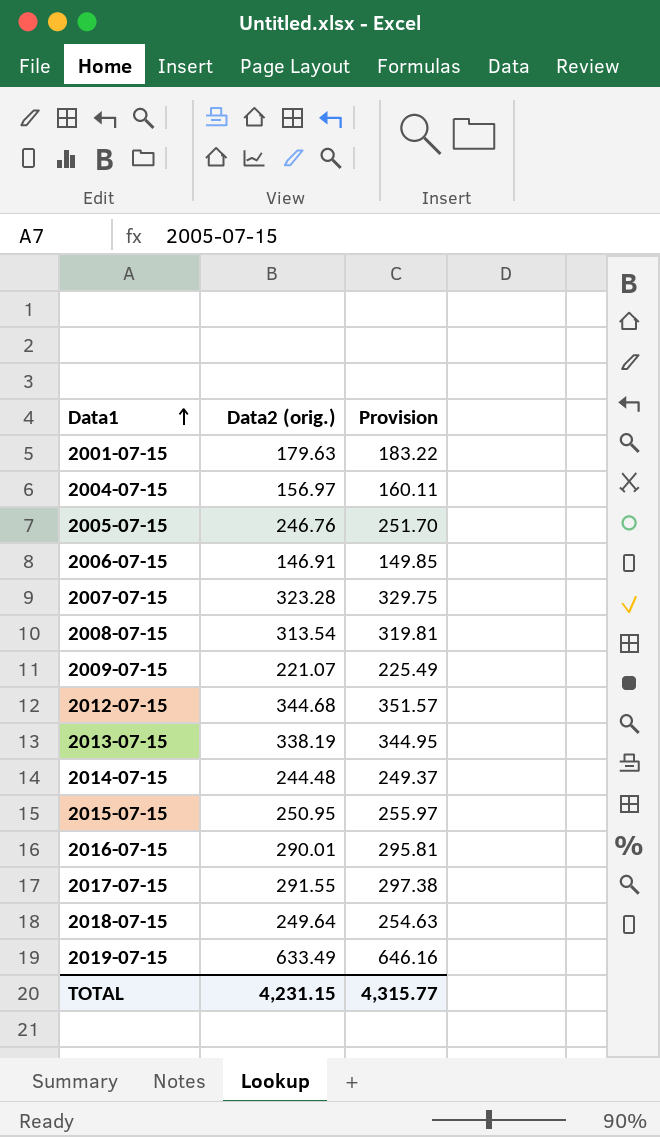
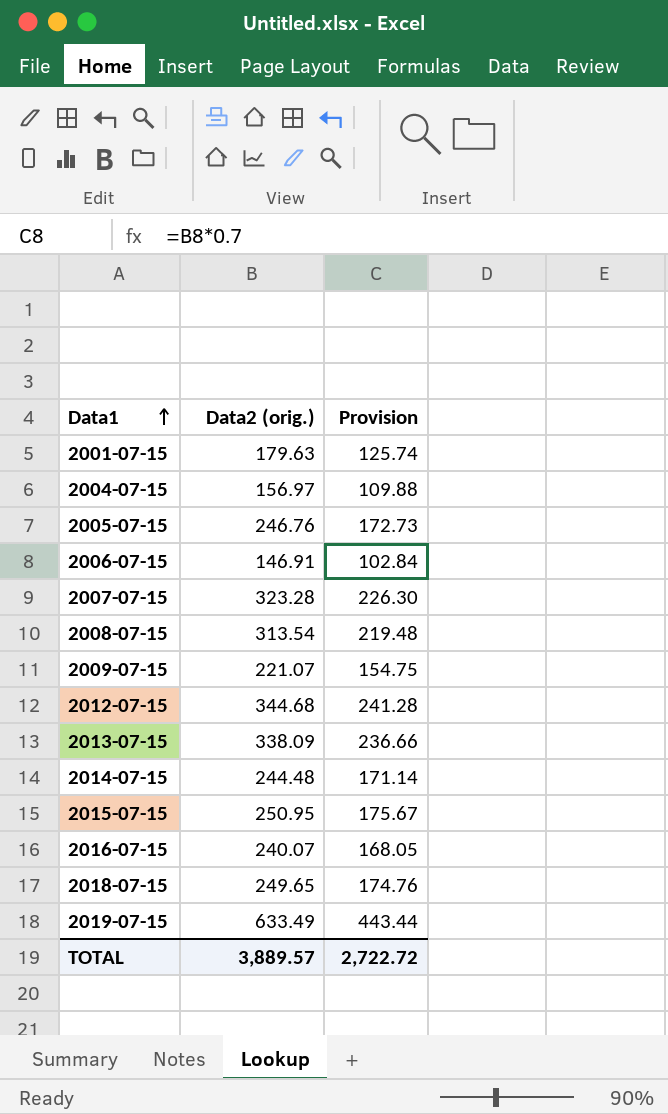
column Provision | formula: [Data2 (orig.)] * 1.02 -> [Data2 (orig.)] * 0.7
row 2017-07-15: 291.55 | 297.38 -> none
2013-07-15 | Data2 (orig.): 338.19 -> 338.09
2016-07-15 | Data2 (orig.): 290.01 -> 240.07
2018-07-15 | Data2 (orig.): 249.64 -> 249.65
TOTAL | Data2 (orig.): 4,231.15 -> 3,889.57
TOTAL | Provision: 4,315.77 -> 2,722.72

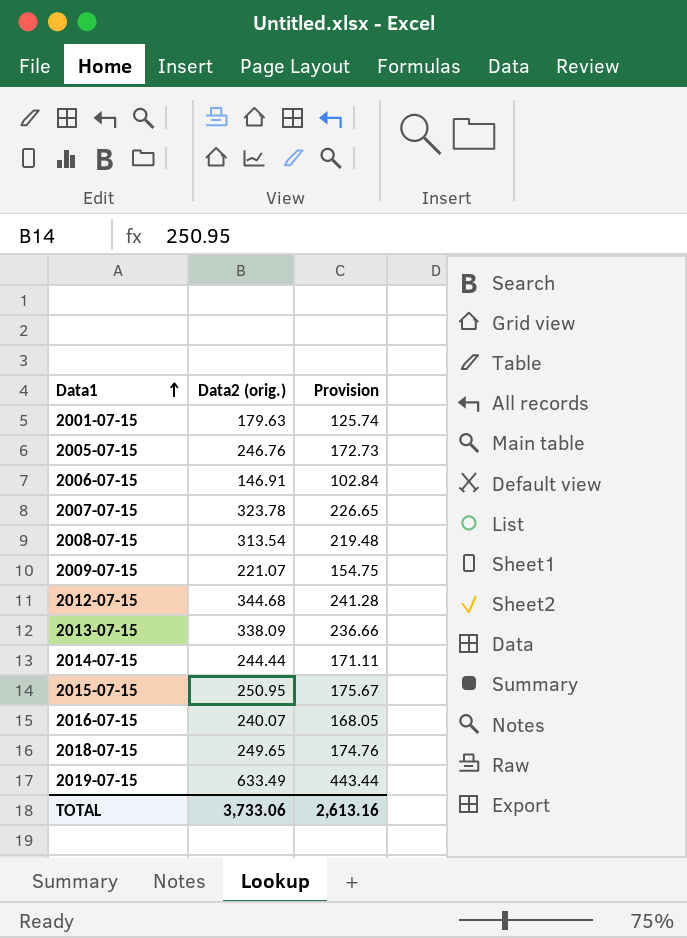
row 2004-07-15: 156.97 | 109.88 -> none
2007-07-15 | Data2 (orig.): 323.28 -> 323.78
2007-07-15 | Provision: 226.30 -> 226.65
2014-07-15 | Data2 (orig.): 244.48 -> 244.44
2014-07-15 | Provision: 171.14 -> 171.11
TOTAL | Data2 (orig.): 3,889.57 -> 3,733.06
TOTAL | Provision: 2,722.72 -> 2,613.16

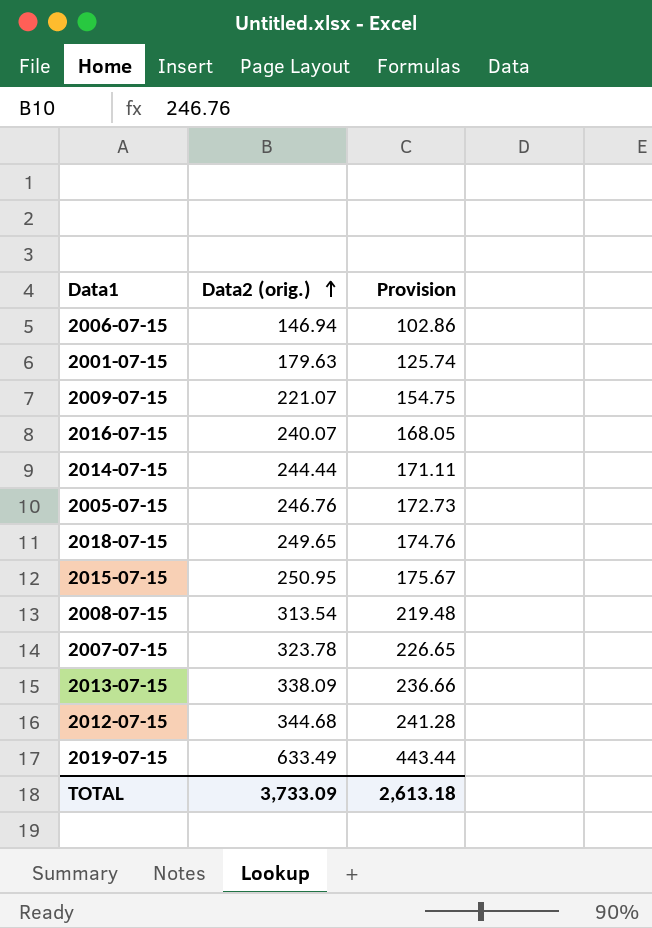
row order: Data1 ascending -> Data2 (orig.) ascending
2006-07-15 | Data2 (orig.): 146.91 -> 146.94
2006-07-15 | Provision: 102.84 -> 102.86
TOTAL | Data2 (orig.): 3,733.06 -> 3,733.09
TOTAL | Provision: 2,613.16 -> 2,613.18

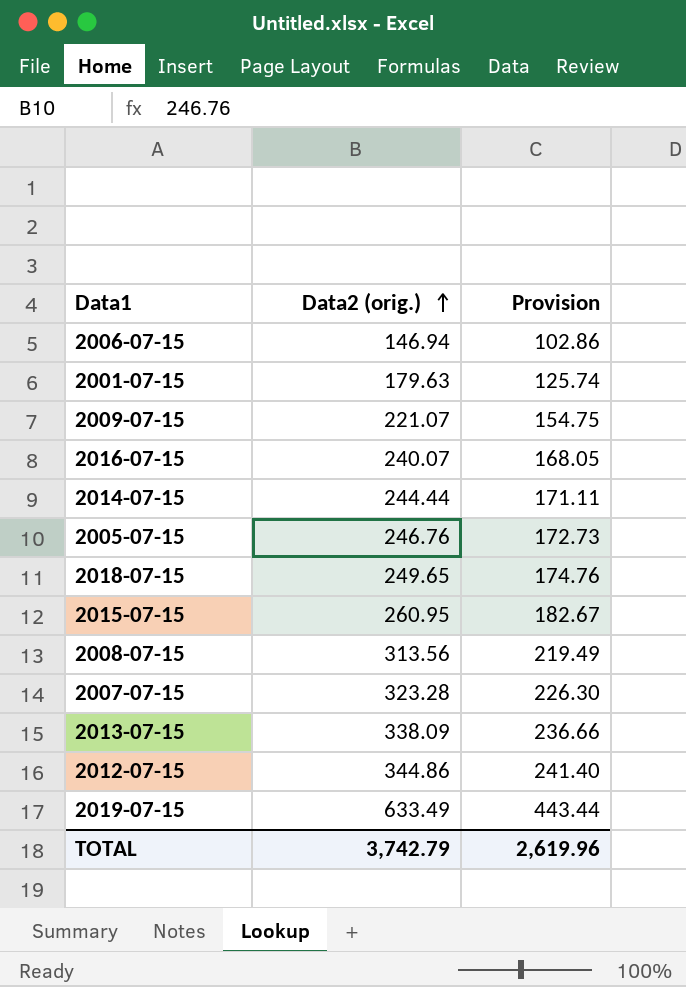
2015-07-15 | Data2 (orig.): 250.95 -> 260.95
2015-07-15 | Provision: 175.67 -> 182.67
2008-07-15 | Data2 (orig.): 313.54 -> 313.56
2008-07-15 | Provision: 219.48 -> 219.49
2007-07-15 | Data2 (orig.): 323.78 -> 323.28
2007-07-15 | Provision: 226.65 -> 226.30
2012-07-15 | Data2 (orig.): 344.68 -> 344.86
2012-07-15 | Provision: 241.28 -> 241.40
TOTAL | Data2 (orig.): 3,733.09 -> 3,742.79
TOTAL | Provision: 2,613.18 -> 2,619.96

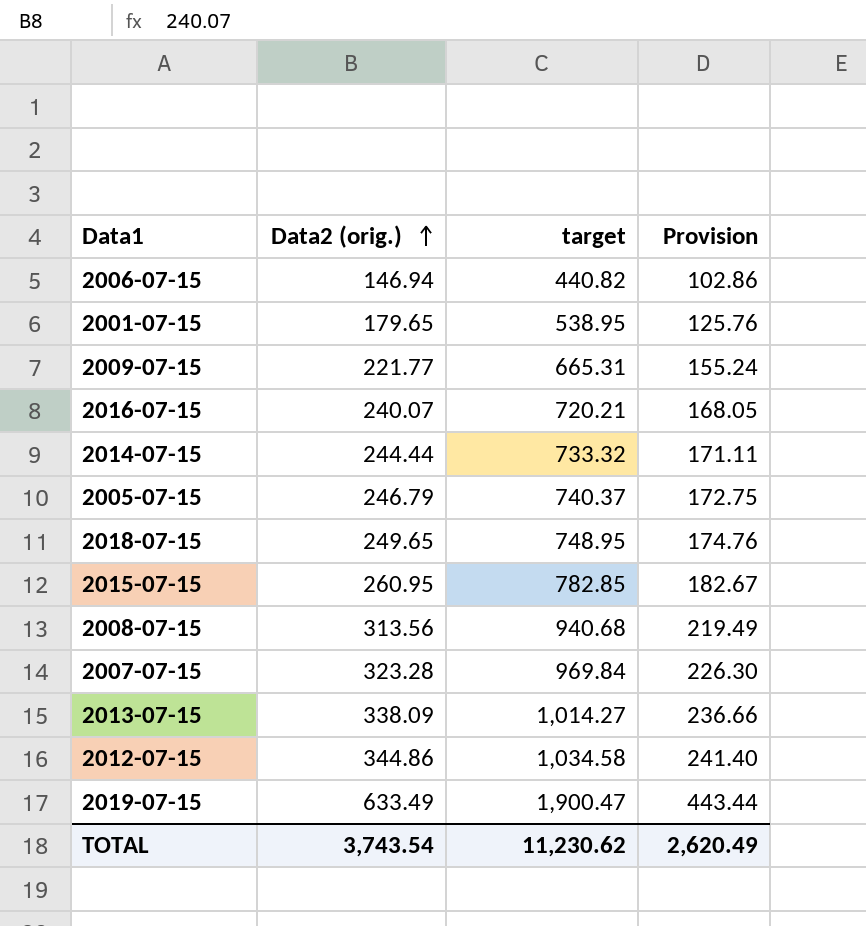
column target | formula: none -> [Data2 (orig.)] * 3
2001-07-15 | Data2 (orig.): 179.63 -> 179.65
2001-07-15 | Provision: 125.74 -> 125.76
2009-07-15 | Data2 (orig.): 221.07 -> 221.77
2009-07-15 | Provision: 154.75 -> 155.24
2005-07-15 | Data2 (orig.): 246.76 -> 246.79
2005-07-15 | Provision: 172.73 -> 172.75
TOTAL | Data2 (orig.): 3,742.79 -> 3,743.54
TOTAL | Provision: 2,619.96 -> 2,620.49

